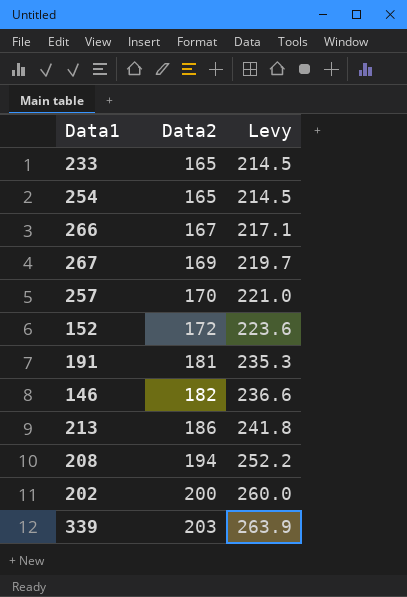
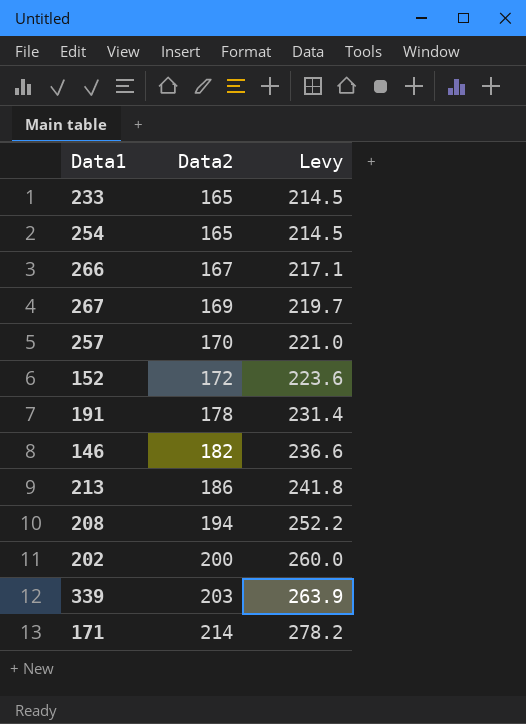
191 | Data2: 181 -> 178
191 | Levy: 235.3 -> 231.4
row 171: none -> 214 | 278.2

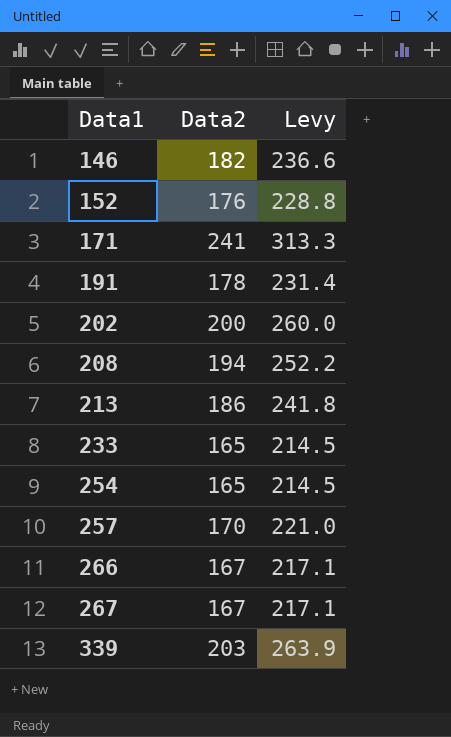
row order: Data2 ascending -> Data1 ascending
152 | Data2: 172 -> 176
152 | Levy: 223.6 -> 228.8
171 | Data2: 214 -> 241
171 | Levy: 278.2 -> 313.3
267 | Data2: 169 -> 167
267 | Levy: 219.7 -> 217.1

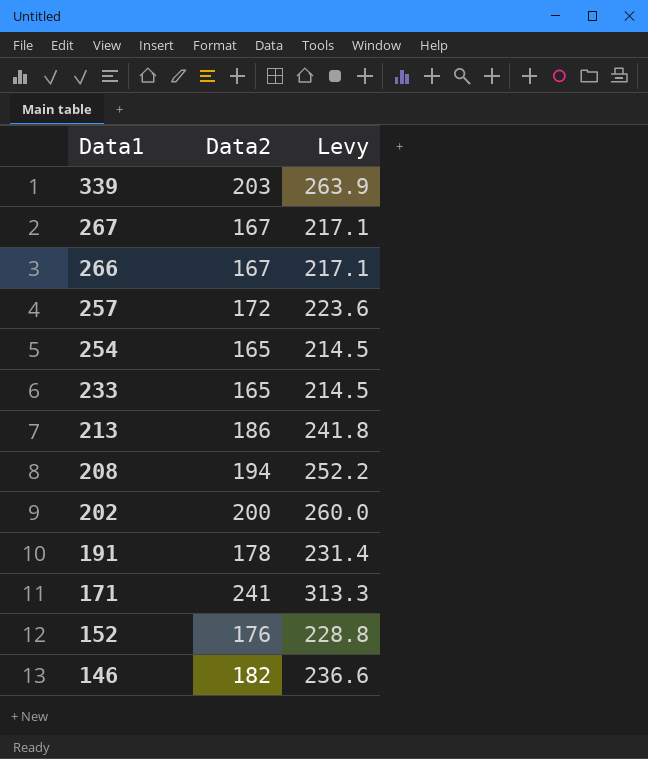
row order: Data1 ascending -> Data1 descending
257 | Data2: 170 -> 172
257 | Levy: 221.0 -> 223.6

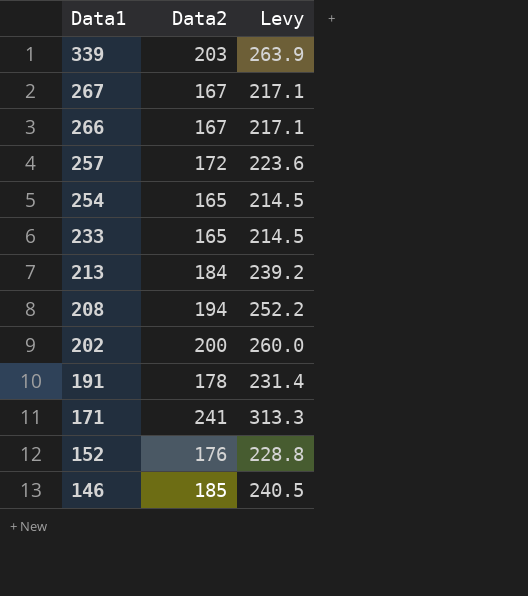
213 | Data2: 186 -> 184
213 | Levy: 241.8 -> 239.2
146 | Data2: 182 -> 185
146 | Levy: 236.6 -> 240.5

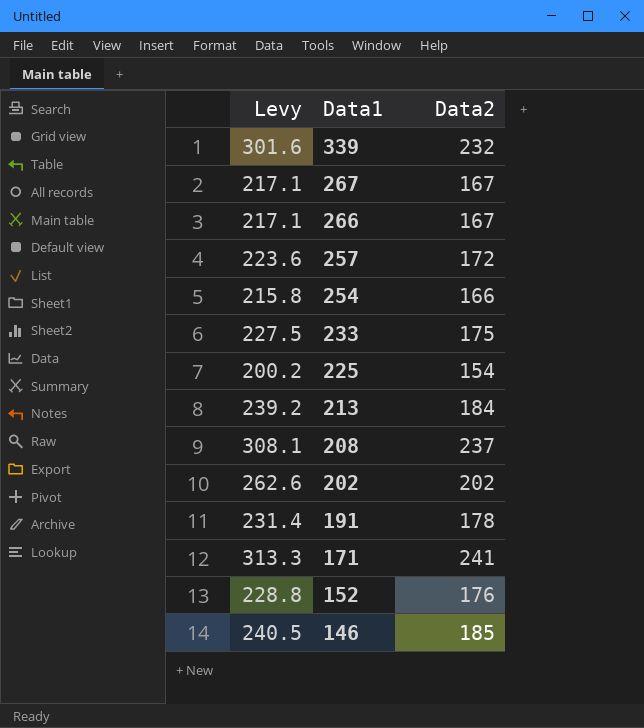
column Levy | position: 3 -> 1
339 | Levy: 263.9 -> 301.6
339 | Data2: 203 -> 232
254 | Levy: 214.5 -> 215.8
254 | Data2: 165 -> 166
233 | Levy: 214.5 -> 227.5
233 | Data2: 165 -> 175
row 225: none -> 200.2 | 154
208 | Levy: 252.2 -> 308.1
208 | Data2: 194 -> 237
202 | Levy: 260.0 -> 262.6
202 | Data2: 200 -> 202

